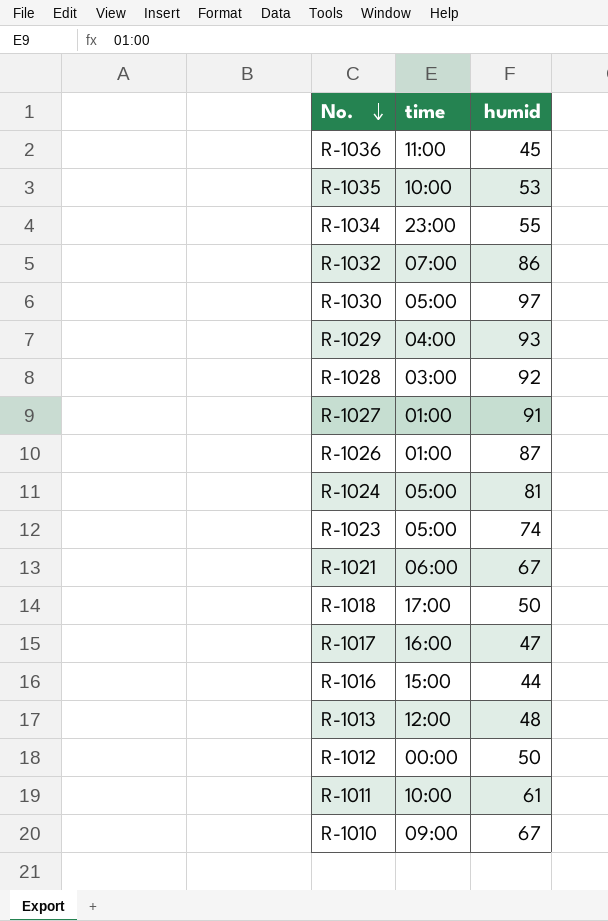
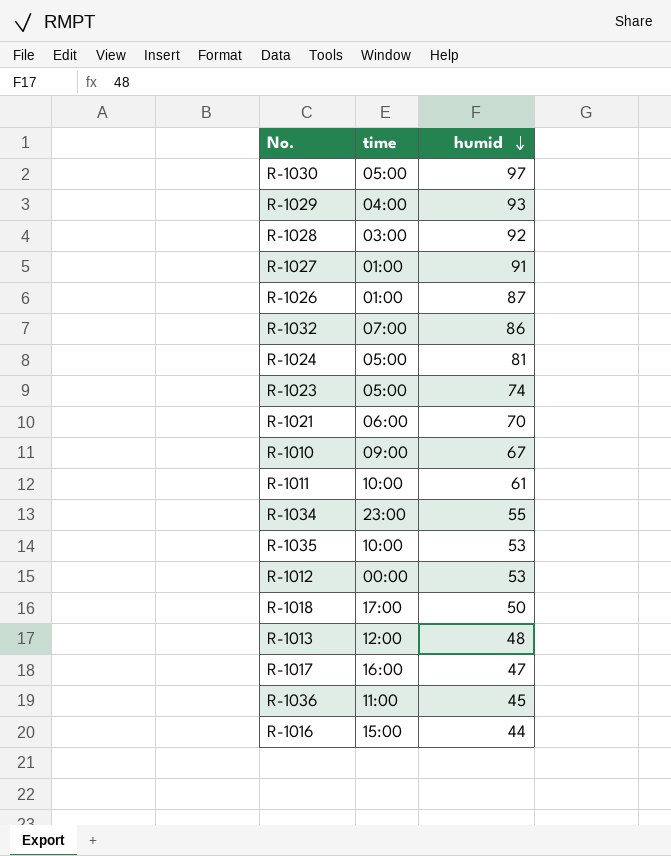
row order: No. descending -> humid descending
R-1021 | humid: 67 -> 70
R-1012 | humid: 50 -> 53

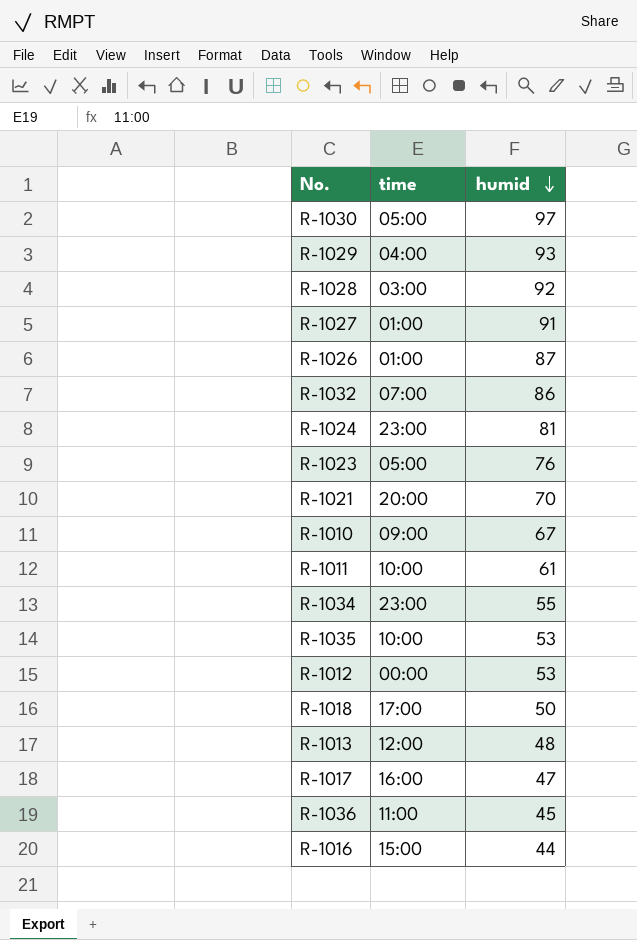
R-1024 | time: 05:00 -> 23:00
R-1023 | humid: 74 -> 76
R-1021 | time: 06:00 -> 20:00

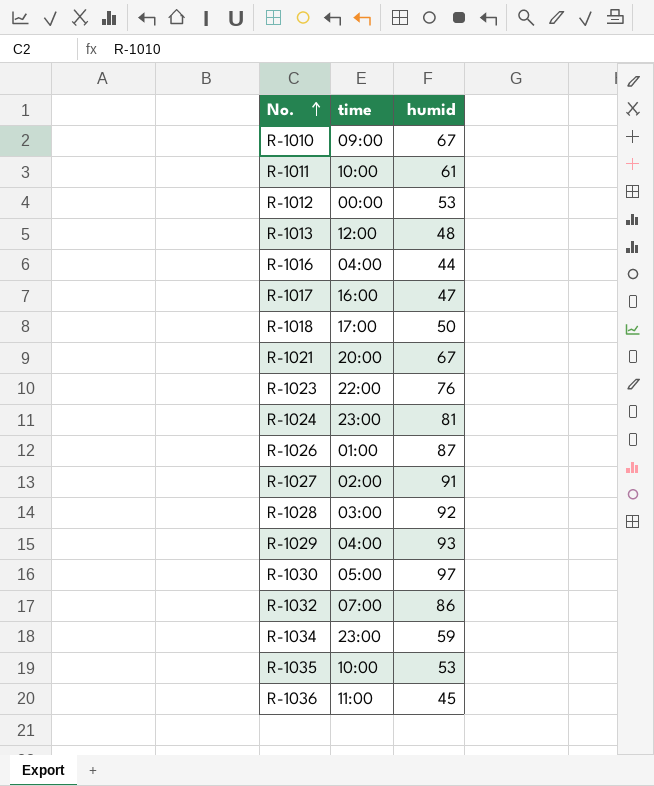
row order: humid descending -> No. ascending
R-1016 | time: 15:00 -> 04:00
R-1021 | humid: 70 -> 67
R-1023 | time: 05:00 -> 22:00
R-1027 | time: 01:00 -> 02:00
R-1034 | humid: 55 -> 59

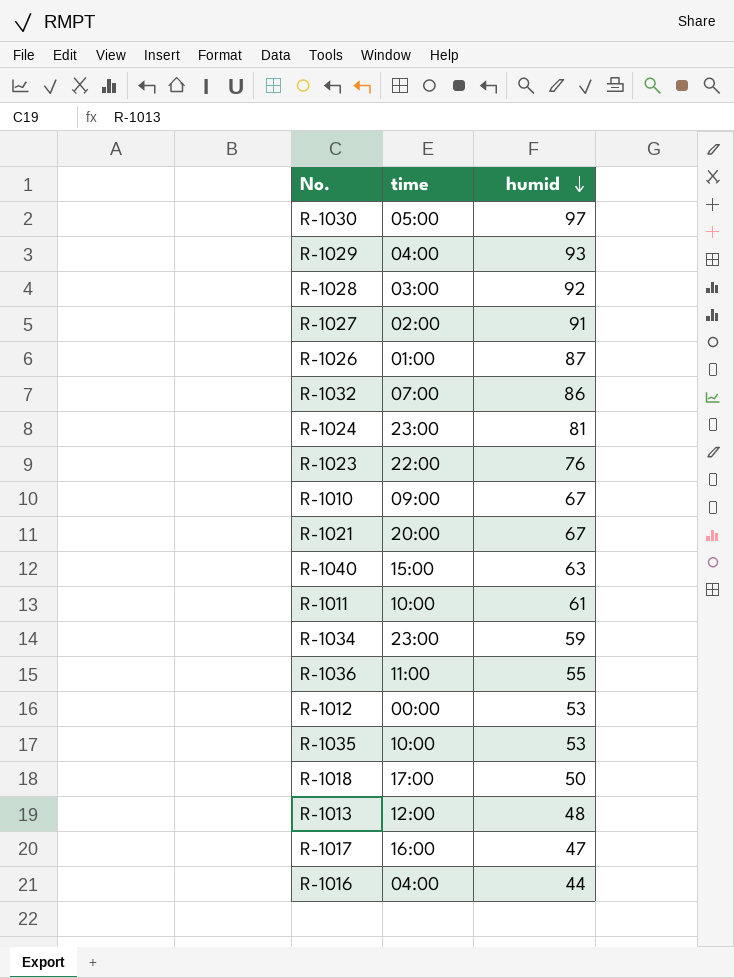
row order: No. ascending -> humid descending
row R-1040: none -> 15:00 | 63
R-1036 | humid: 45 -> 55

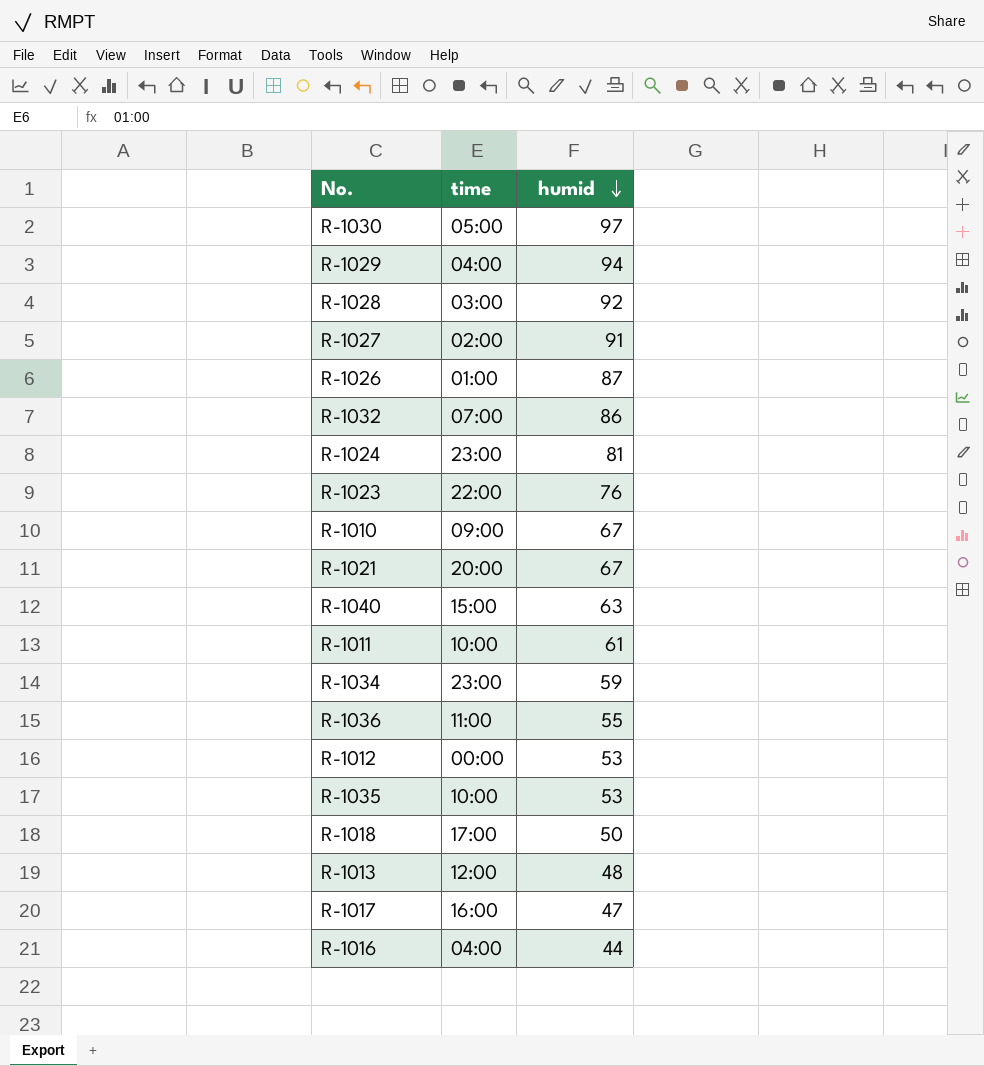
R-1029 | humid: 93 -> 94

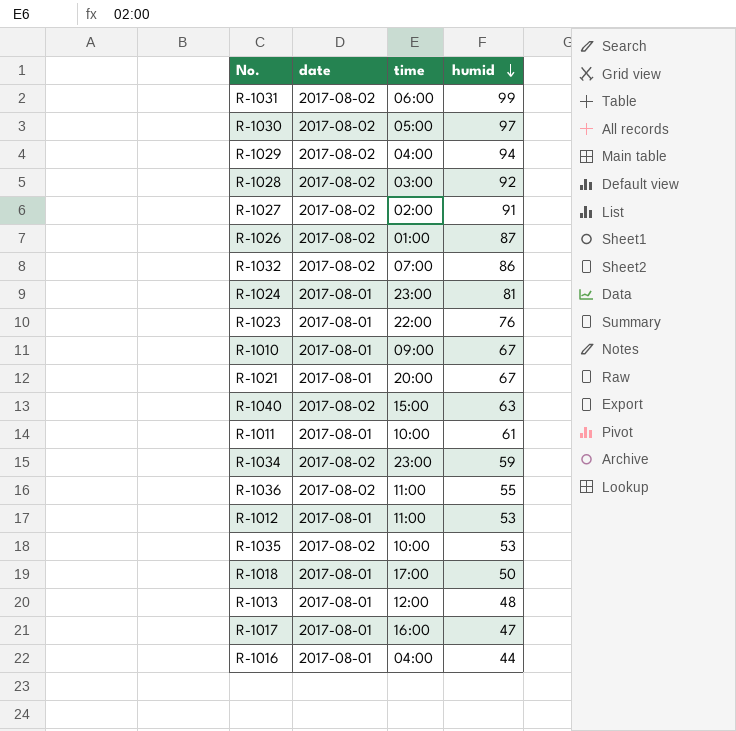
column date | position: none -> 2
row R-1031: none -> 2017-08-02 | 06:00 | 99
R-1012 | time: 00:00 -> 11:00

